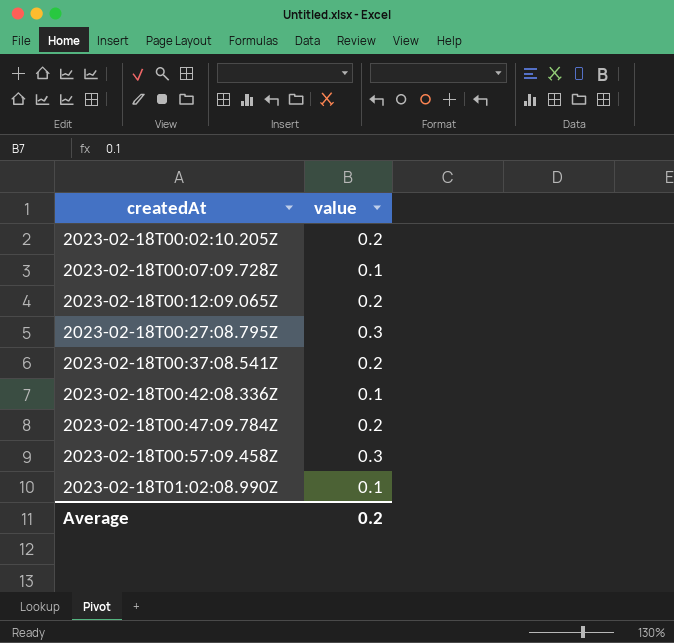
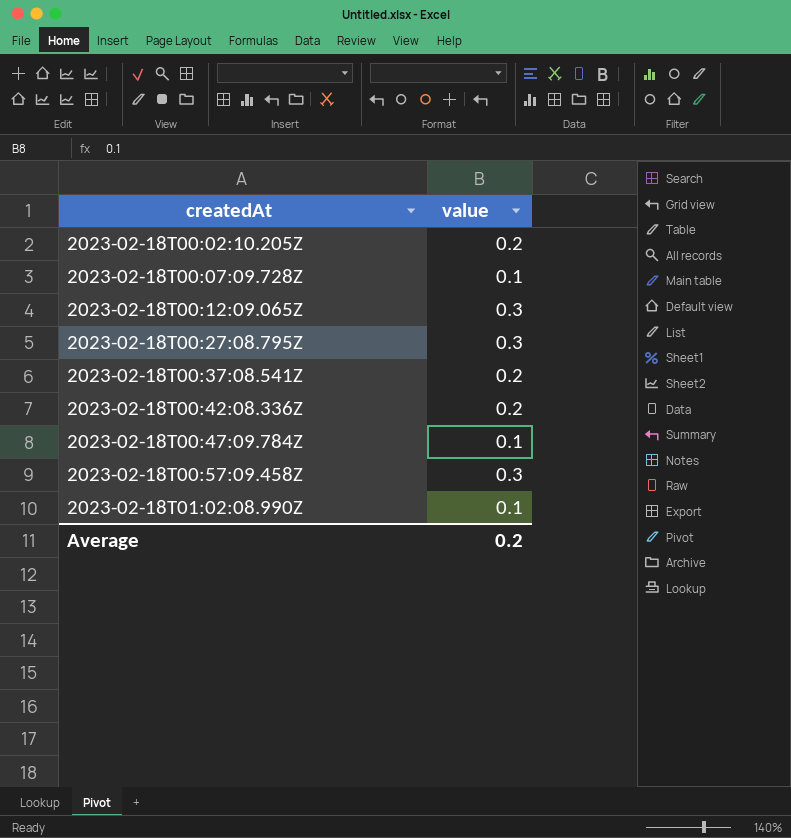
2023-02-18T00:12:09.065Z | value: 0.2 -> 0.3
2023-02-18T00:42:08.336Z | value: 0.1 -> 0.2
2023-02-18T00:47:09.784Z | value: 0.2 -> 0.1

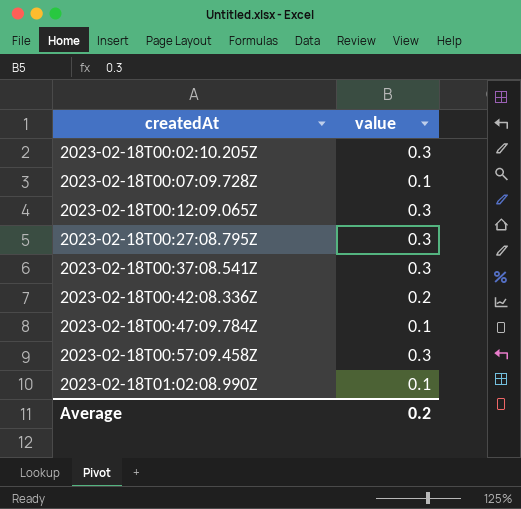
2023-02-18T00:02:10.205Z | value: 0.2 -> 0.3
2023-02-18T00:37:08.541Z | value: 0.2 -> 0.3

